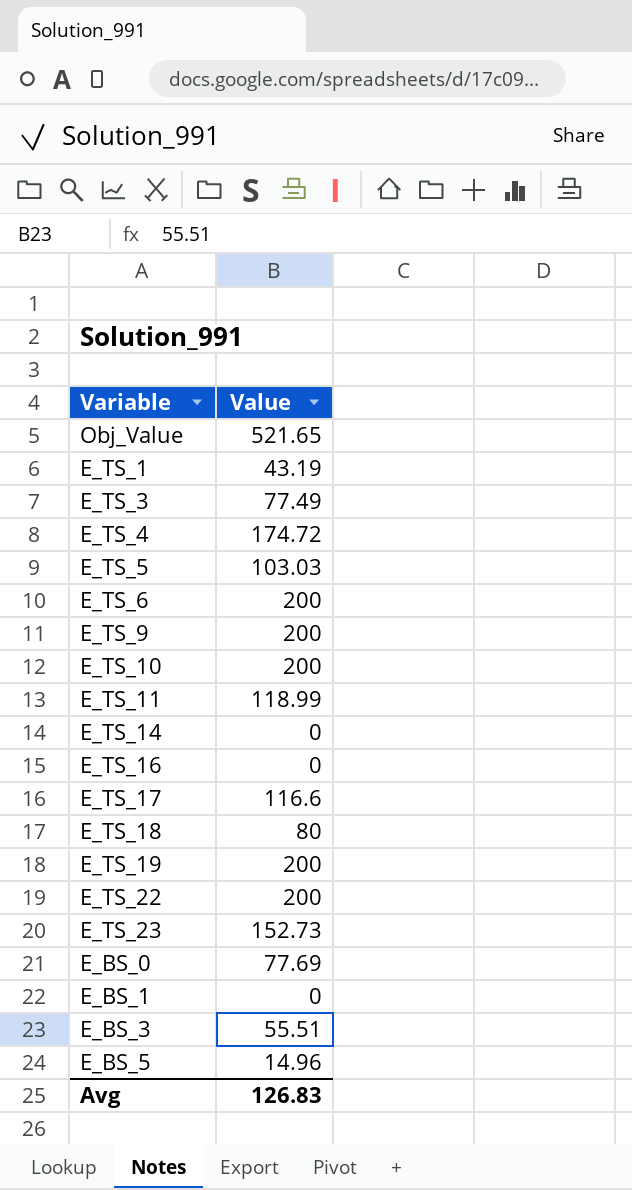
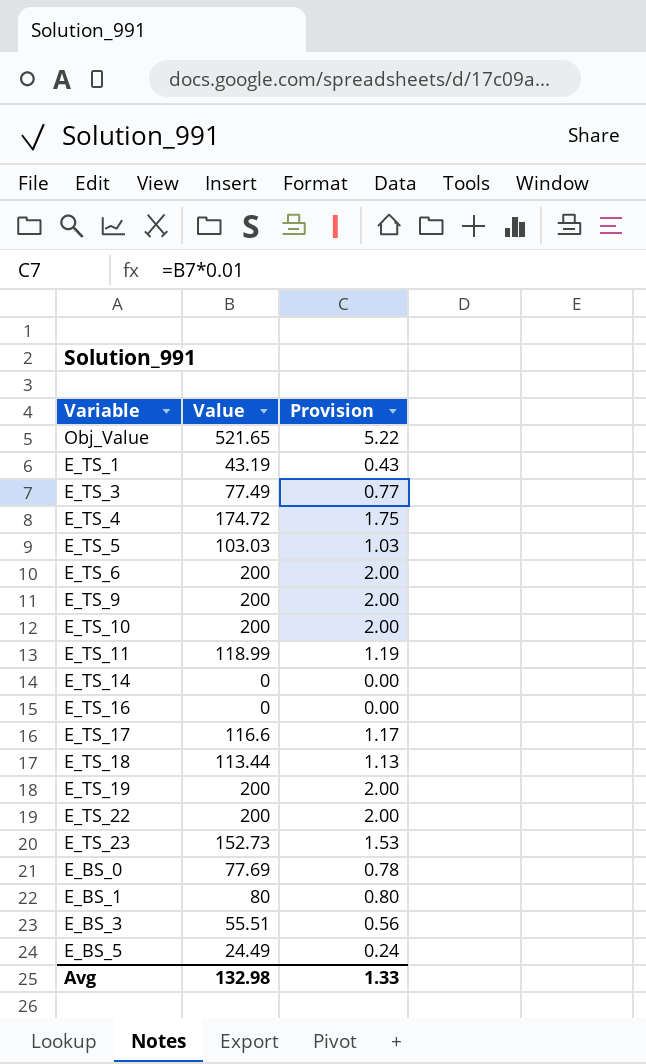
column Provision | formula: none -> [Value] * 0.01
E_TS_18 | Value: 80 -> 113.44
E_BS_1 | Value: 0 -> 80
E_BS_5 | Value: 14.96 -> 24.49
Avg | Value: 126.83 -> 132.98

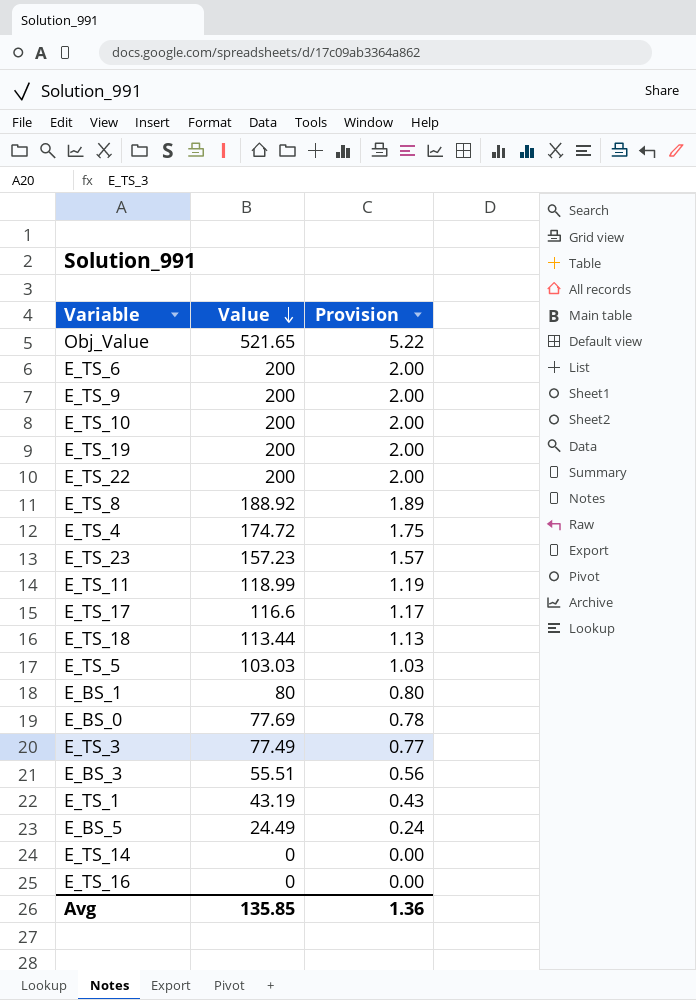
row order: none -> Value descending
row E_TS_8: none -> 188.92 | 1.89
E_TS_23 | Value: 152.73 -> 157.23
E_TS_23 | Provision: 1.53 -> 1.57
Avg | Value: 132.98 -> 135.85
Avg | Provision: 1.33 -> 1.36

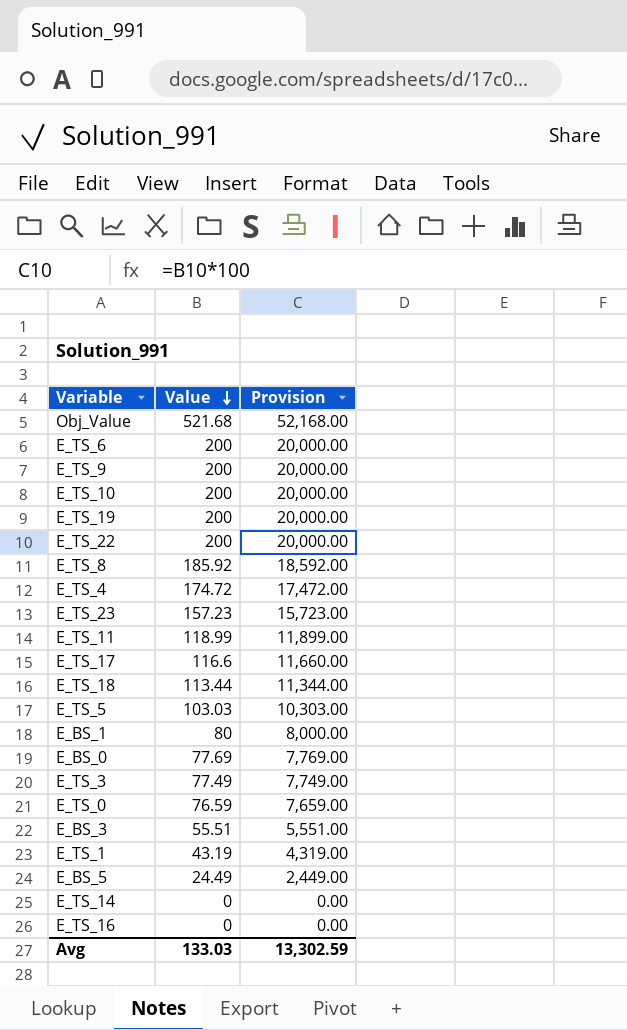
column Provision | formula: [Value] * 0.01 -> [Value] * 100
Obj_Value | Value: 521.65 -> 521.68
E_TS_8 | Value: 188.92 -> 185.92
row E_TS_0: none -> 76.59 | 7,659.00
Avg | Value: 135.85 -> 133.03
Avg | Provision: 1.36 -> 13,302.59

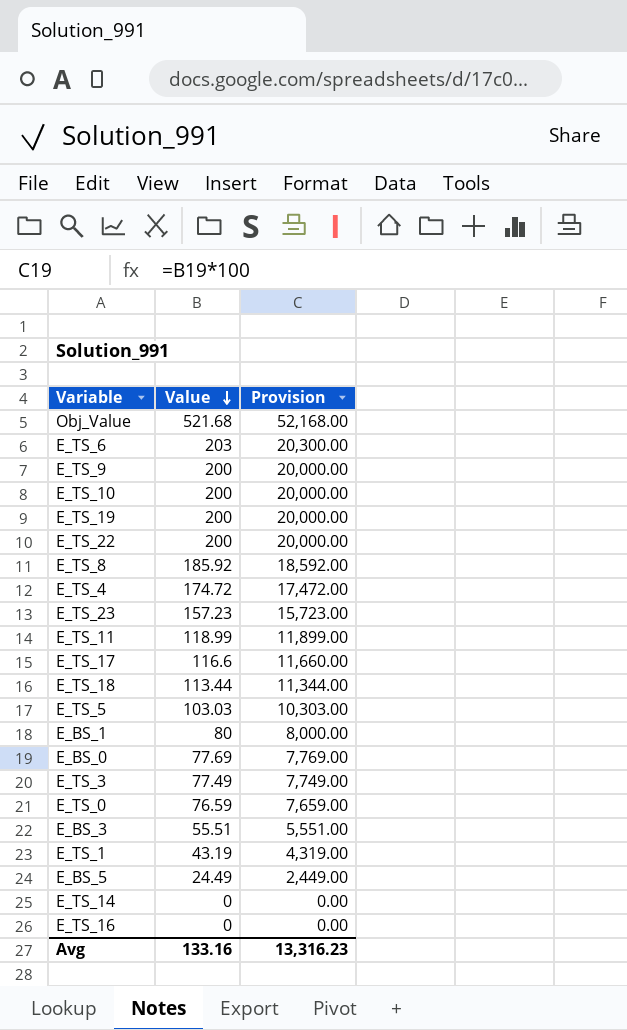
E_TS_6 | Value: 200 -> 203
E_TS_6 | Provision: 20,000.00 -> 20,300.00
Avg | Value: 133.03 -> 133.16
Avg | Provision: 13,302.59 -> 13,316.23

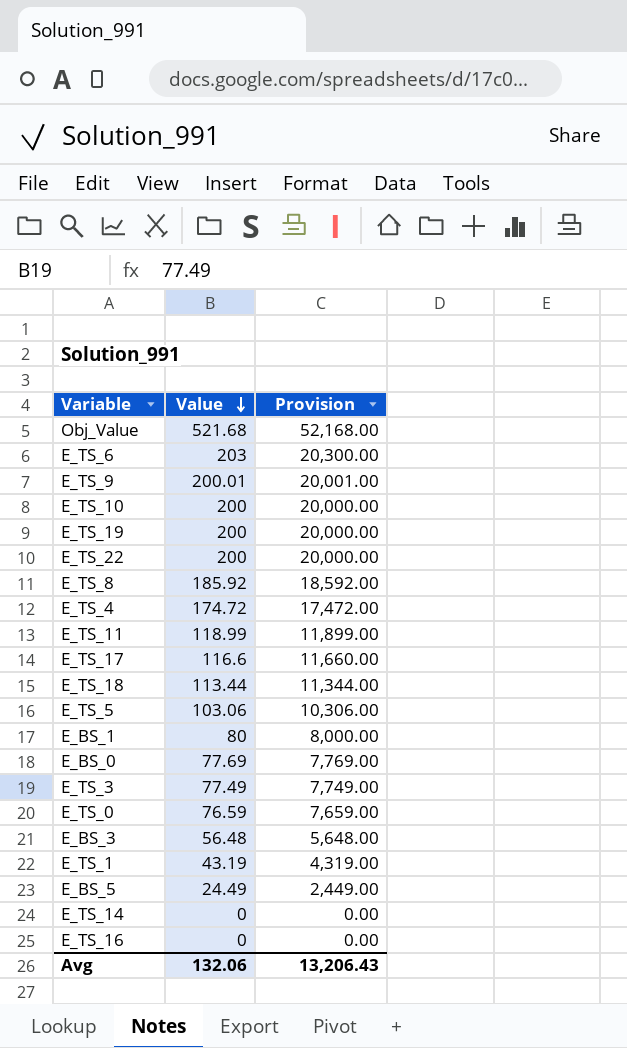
row E_TS_23: 157.23 | 15,723.00 -> none
E_TS_9 | Value: 200 -> 200.01
E_TS_9 | Provision: 20,000.00 -> 20,001.00
E_TS_5 | Value: 103.03 -> 103.06
E_TS_5 | Provision: 10,303.00 -> 10,306.00
E_BS_3 | Value: 55.51 -> 56.48
E_BS_3 | Provision: 5,551.00 -> 5,648.00
Avg | Value: 133.16 -> 132.06
Avg | Provision: 13,316.23 -> 13,206.43

